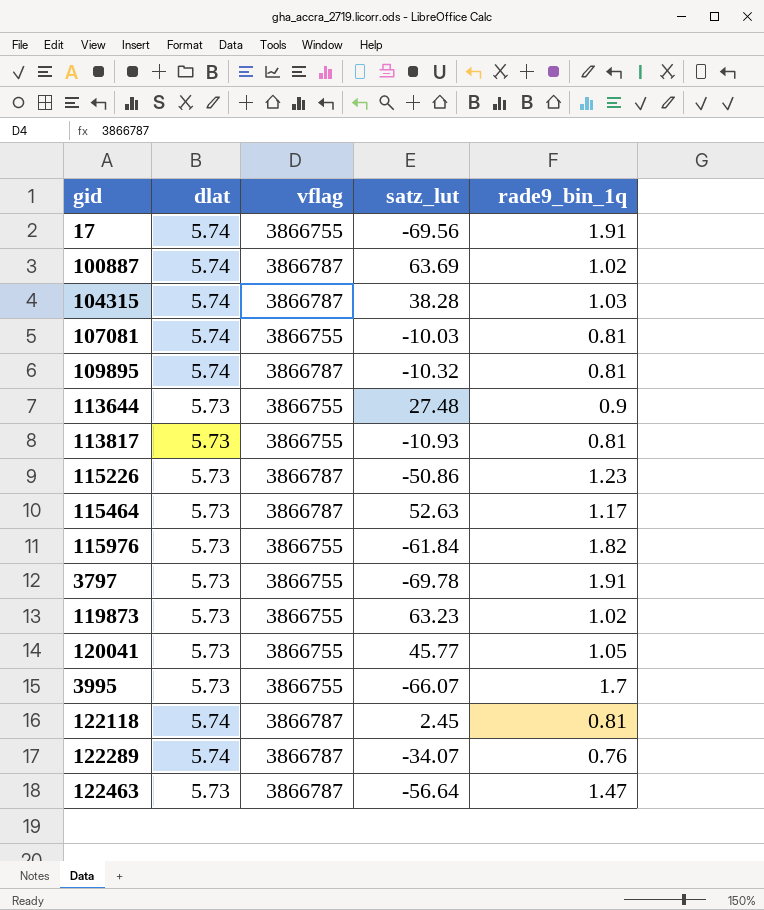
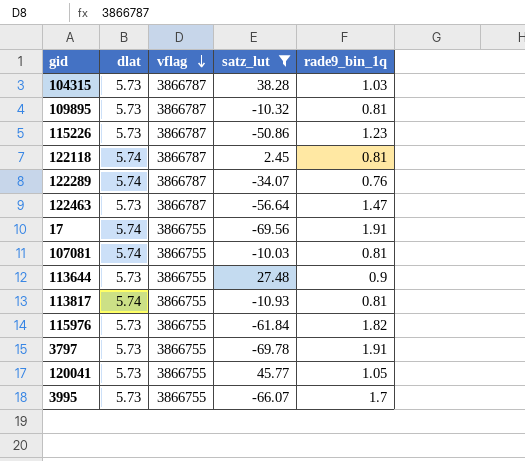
filter: none -> satz_lut <= 45.77
row order: none -> vflag descending
104315 | dlat: 5.74 -> 5.73
109895 | dlat: 5.74 -> 5.73
113817 | dlat: 5.73 -> 5.74

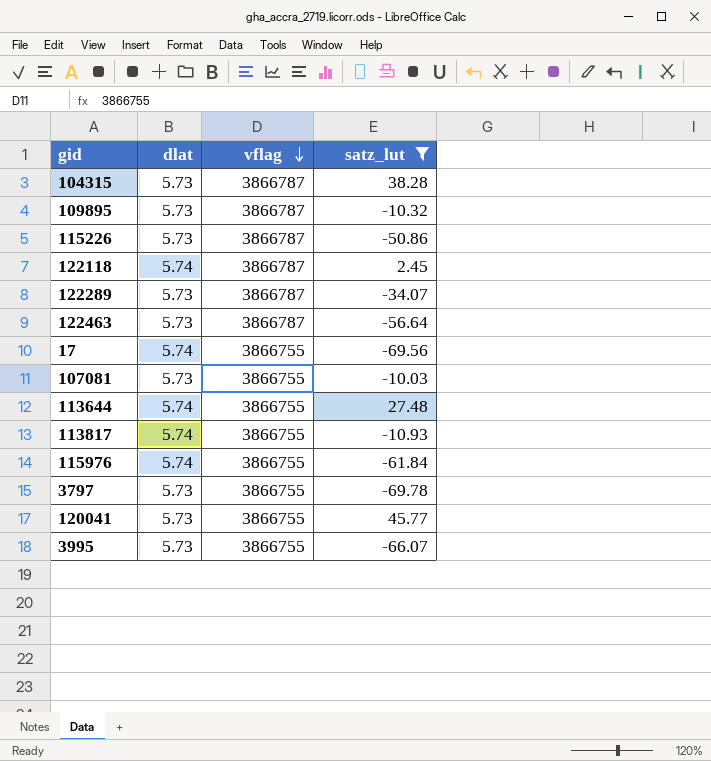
column rade9_bin_1q | position: 5 -> none
122289 | dlat: 5.74 -> 5.73
107081 | dlat: 5.74 -> 5.73
113644 | dlat: 5.73 -> 5.74
115976 | dlat: 5.73 -> 5.74

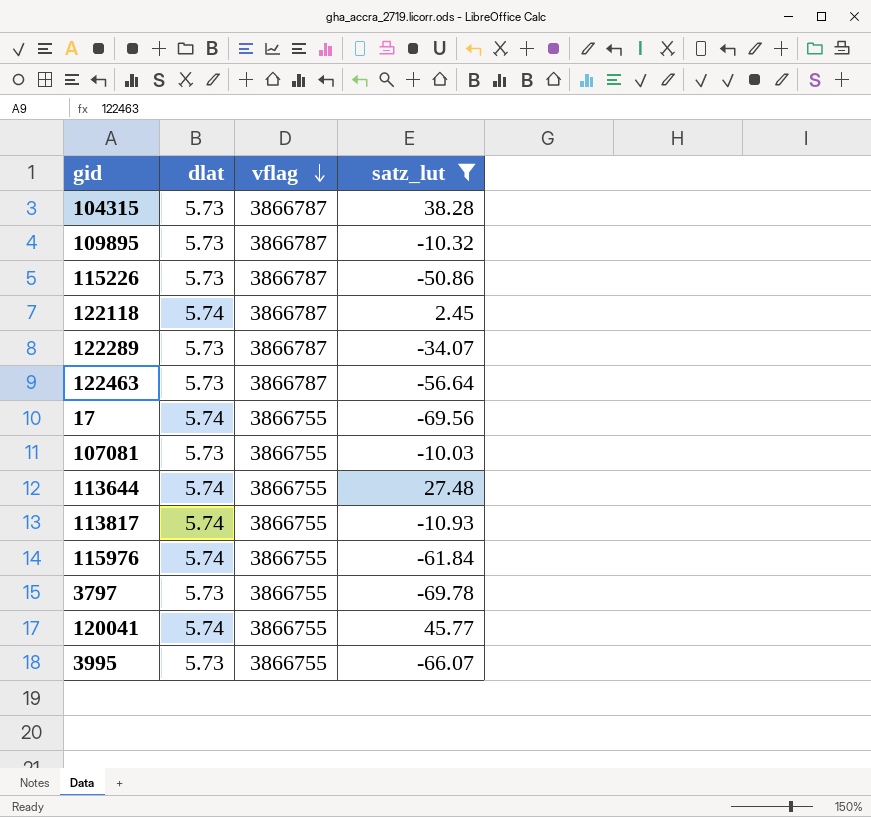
120041 | dlat: 5.73 -> 5.74

